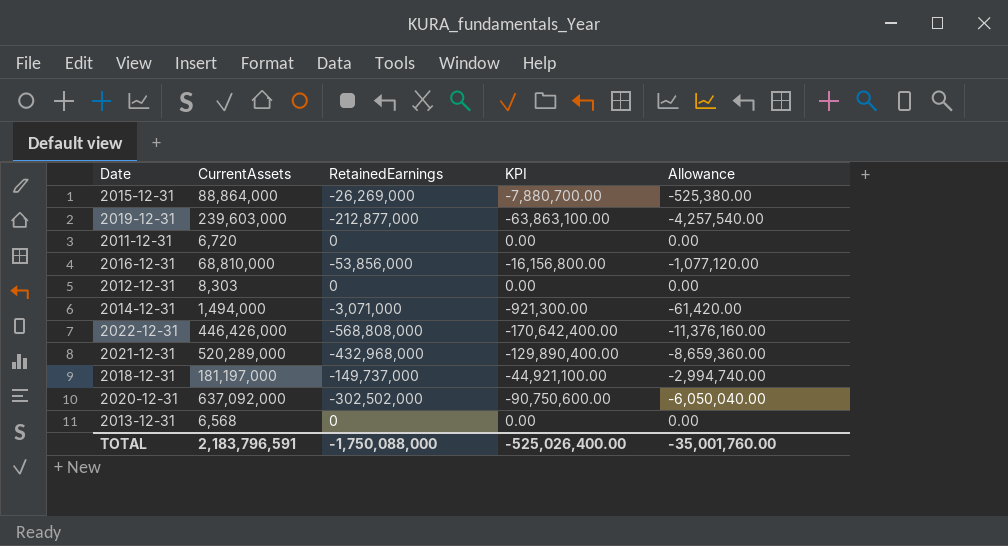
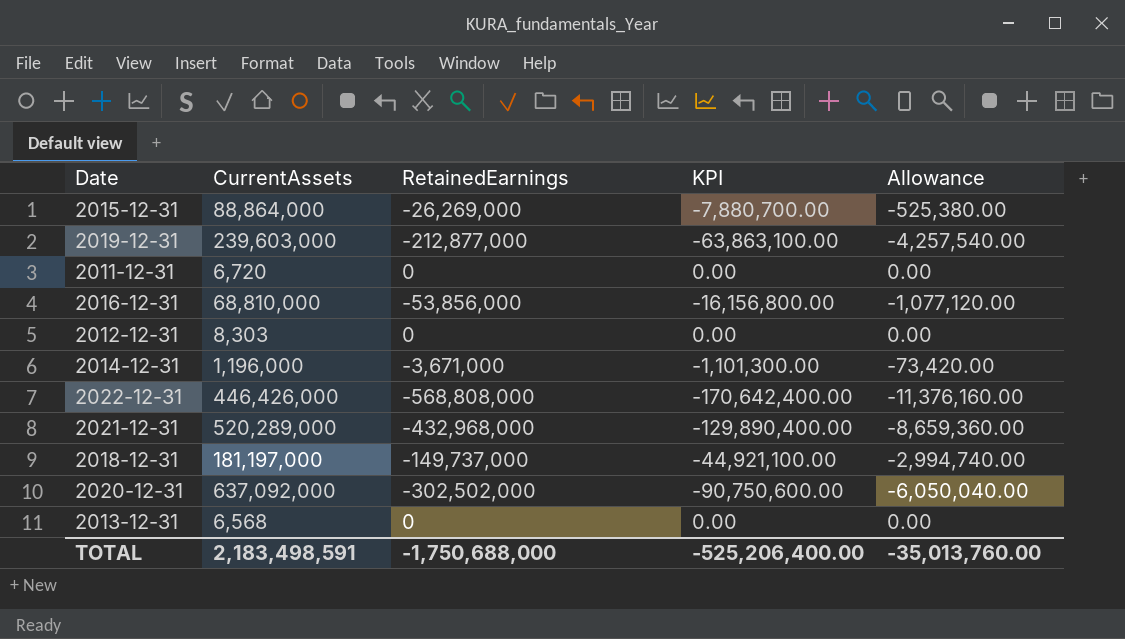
2014-12-31 | CurrentAssets: 1,494,000 -> 1,196,000
2014-12-31 | RetainedEarnings: -3,071,000 -> -3,671,000
2014-12-31 | KPI: -921,300.00 -> -1,101,300.00
2014-12-31 | Allowance: -61,420.00 -> -73,420.00
TOTAL | CurrentAssets: 2,183,796,591 -> 2,183,498,591
TOTAL | RetainedEarnings: -1,750,088,000 -> -1,750,688,000
TOTAL | KPI: -525,026,400.00 -> -525,206,400.00
TOTAL | Allowance: -35,001,760.00 -> -35,013,760.00

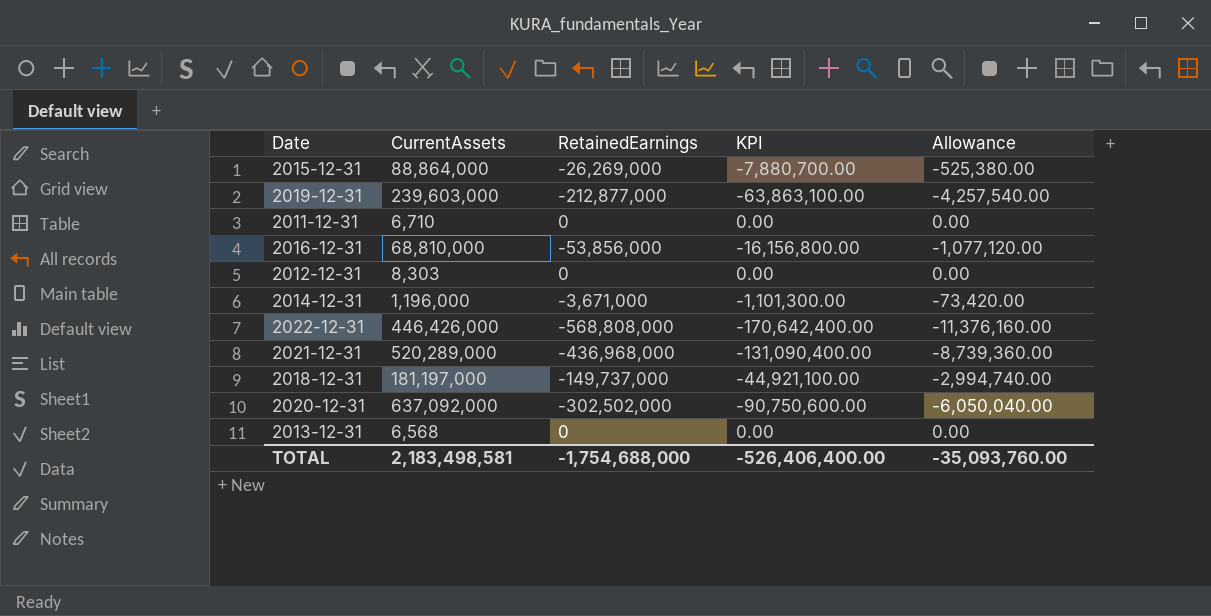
2011-12-31 | CurrentAssets: 6,720 -> 6,710
2021-12-31 | RetainedEarnings: -432,968,000 -> -436,968,000
2021-12-31 | KPI: -129,890,400.00 -> -131,090,400.00
2021-12-31 | Allowance: -8,659,360.00 -> -8,739,360.00
TOTAL | CurrentAssets: 2,183,498,591 -> 2,183,498,581
TOTAL | RetainedEarnings: -1,750,688,000 -> -1,754,688,000
TOTAL | KPI: -525,206,400.00 -> -526,406,400.00
TOTAL | Allowance: -35,013,760.00 -> -35,093,760.00

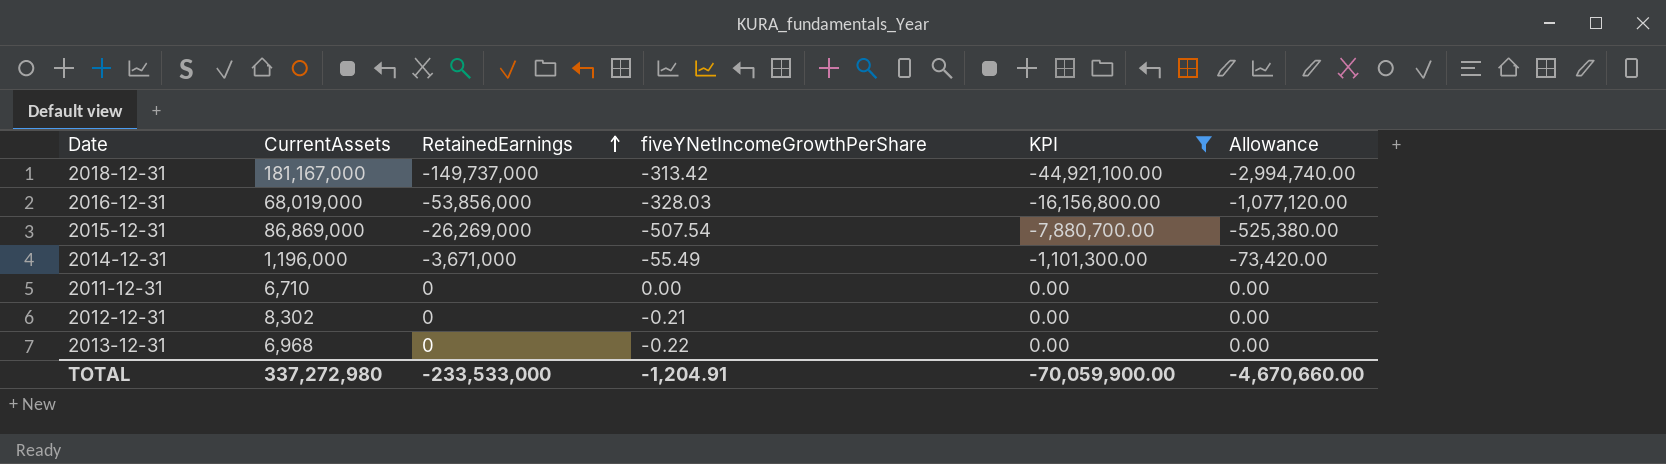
filter: none -> KPI >= -44,921,100.00
row order: none -> RetainedEarnings ascending
column fiveYNetIncomeGrowthPerShare | position: none -> 4
2018-12-31 | CurrentAssets: 181,197,000 -> 181,167,000
2016-12-31 | CurrentAssets: 68,810,000 -> 68,019,000
2015-12-31 | CurrentAssets: 88,864,000 -> 86,869,000
2012-12-31 | CurrentAssets: 8,303 -> 8,302
2013-12-31 | CurrentAssets: 6,568 -> 6,968
TOTAL | CurrentAssets: 2,183,498,581 -> 337,272,980
TOTAL | RetainedEarnings: -1,754,688,000 -> -233,533,000
TOTAL | KPI: -526,406,400.00 -> -70,059,900.00
TOTAL | Allowance: -35,093,760.00 -> -4,670,660.00

